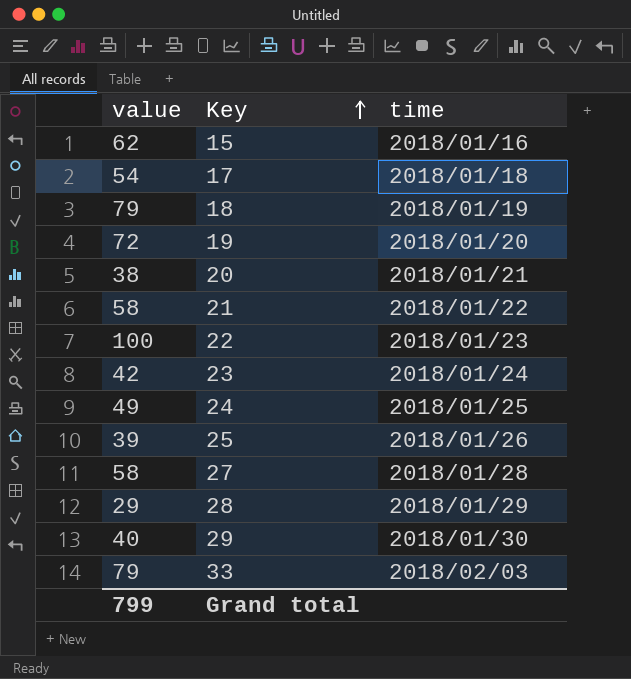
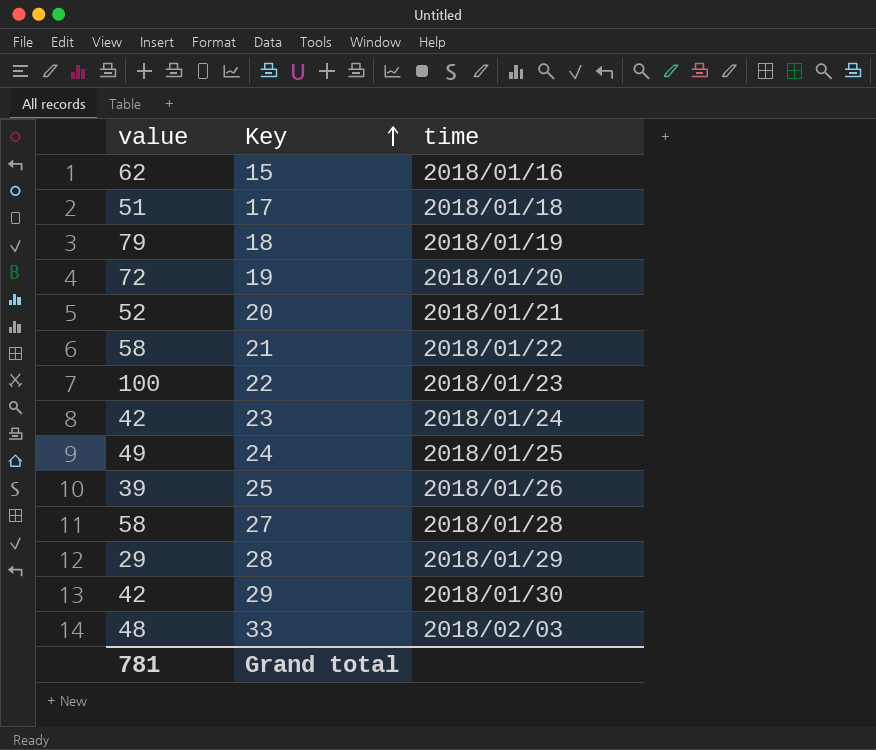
17 | value: 54 -> 51
20 | value: 38 -> 52
29 | value: 40 -> 42
33 | value: 79 -> 48
Grand total | value: 799 -> 781

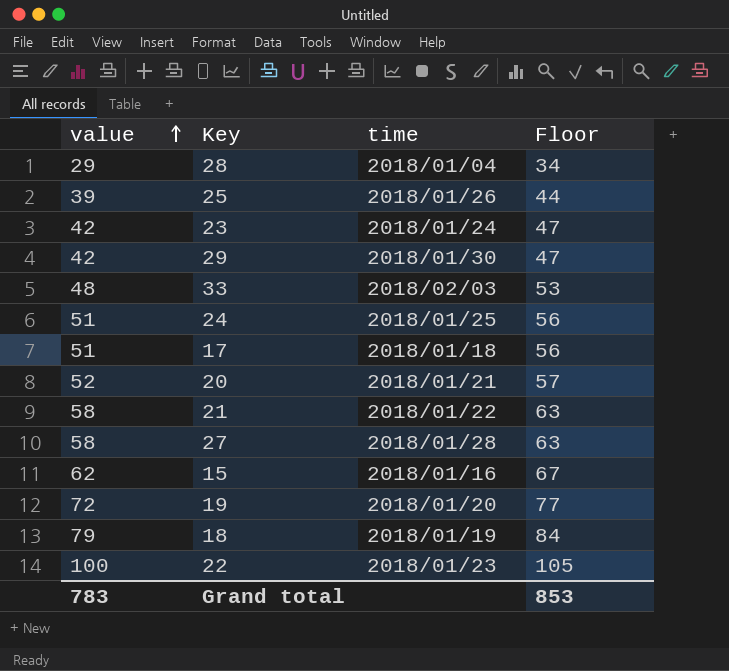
row order: Key ascending -> value ascending
column Floor | formula: none -> [value] + 5
28 | time: 2018/01/29 -> 2018/01/04
24 | value: 49 -> 51
Grand total | value: 781 -> 783

